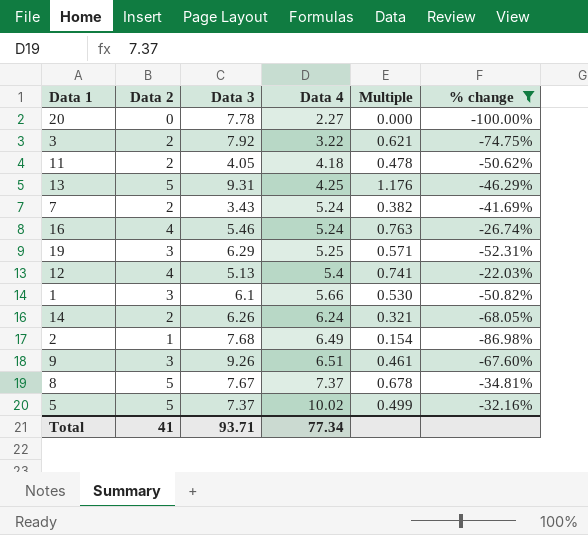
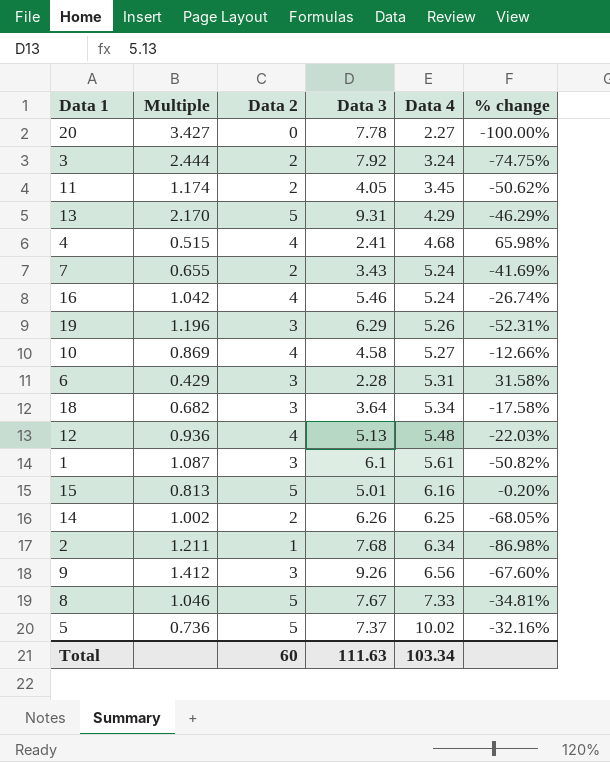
filter: % change <= -22.03% -> none
column Multiple | formula: [Data 2] / [Data 4] -> [Data 3] / [Data 4]
column Multiple | position: 5 -> 2
3 | Data 4: 3.22 -> 3.24
11 | Data 4: 4.18 -> 3.45
13 | Data 4: 4.25 -> 4.29
19 | Data 4: 5.25 -> 5.26
12 | Data 4: 5.4 -> 5.48
1 | Data 4: 5.66 -> 5.61
14 | Data 4: 6.24 -> 6.25
2 | Data 4: 6.49 -> 6.34
9 | Data 4: 6.51 -> 6.56
8 | Data 4: 7.37 -> 7.33
Total | Data 2: 41 -> 60
Total | Data 3: 93.71 -> 111.63
Total | Data 4: 77.34 -> 103.34

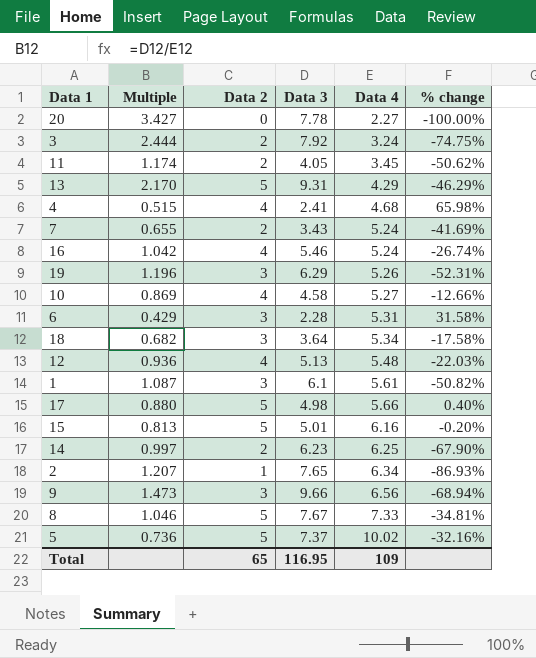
row 17: none -> 0.880 | 5 | 4.98 | 5.66 | 0.40%
14 | Multiple: 1.002 -> 0.997
14 | Data 3: 6.26 -> 6.23
14 | % change: -68.05% -> -67.90%
2 | Multiple: 1.211 -> 1.207
2 | Data 3: 7.68 -> 7.65
2 | % change: -86.98% -> -86.93%
9 | Multiple: 1.412 -> 1.473
9 | Data 3: 9.26 -> 9.66
9 | % change: -67.60% -> -68.94%
Total | Data 2: 60 -> 65
Total | Data 3: 111.63 -> 116.95
Total | Data 4: 103.34 -> 109

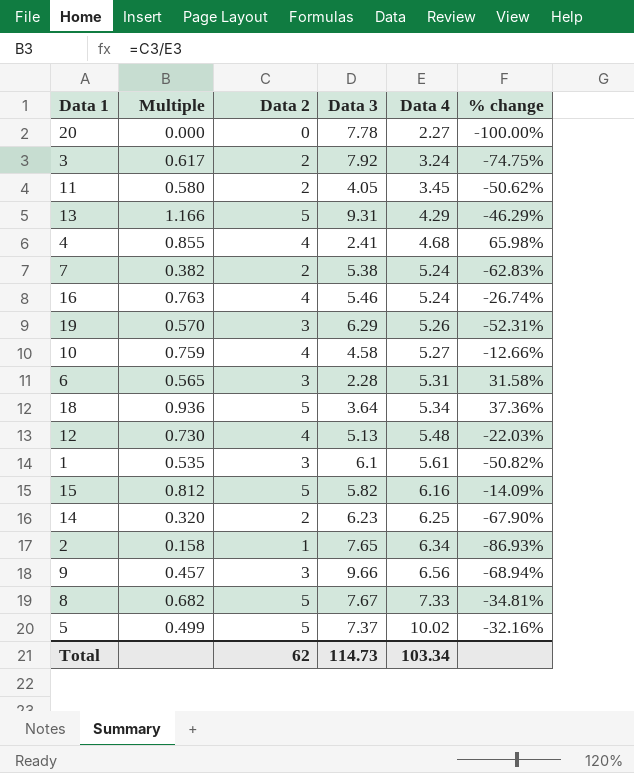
column Multiple | formula: [Data 3] / [Data 4] -> [Data 2] / [Data 4]
row 17: 0.880 | 5 | 4.98 | 5.66 | 0.40% -> none
7 | Data 3: 3.43 -> 5.38
7 | % change: -41.69% -> -62.83%
18 | Data 2: 3 -> 5
18 | % change: -17.58% -> 37.36%
15 | Data 3: 5.01 -> 5.82
15 | % change: -0.20% -> -14.09%
Total | Data 2: 65 -> 62
Total | Data 3: 116.95 -> 114.73
Total | Data 4: 109 -> 103.34

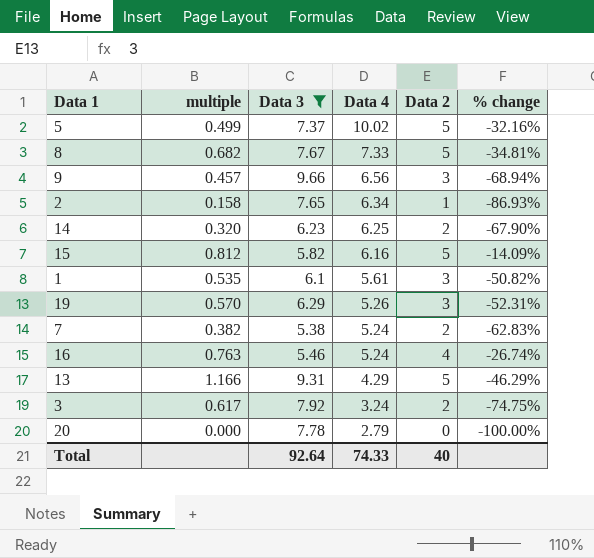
filter: none -> Data 3 >= 5.38
row order: Data 4 ascending -> Data 4 descending
column name: Multiple -> multiple
column Data 2 | position: 3 -> 5
20 | Data 4: 2.27 -> 2.79
Total | Data 3: 114.73 -> 92.64
Total | Data 4: 103.34 -> 74.33
Total | Data 2: 62 -> 40

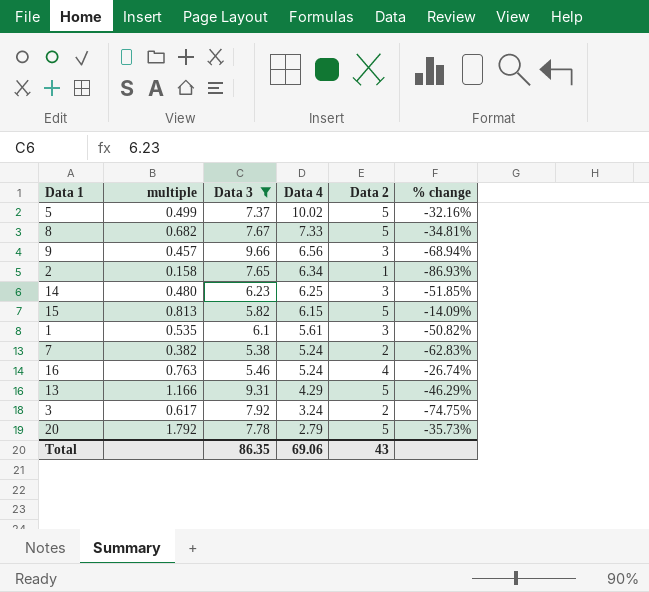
row 19: 0.570 | 6.29 | 5.26 | 3 | -52.31% -> none
14 | multiple: 0.320 -> 0.480
14 | Data 2: 2 -> 3
14 | % change: -67.90% -> -51.85%
15 | multiple: 0.812 -> 0.813
15 | Data 4: 6.16 -> 6.15
20 | multiple: 0.000 -> 1.792
20 | Data 2: 0 -> 5
20 | % change: -100.00% -> -35.73%
Total | Data 3: 92.64 -> 86.35
Total | Data 4: 74.33 -> 69.06
Total | Data 2: 40 -> 43

